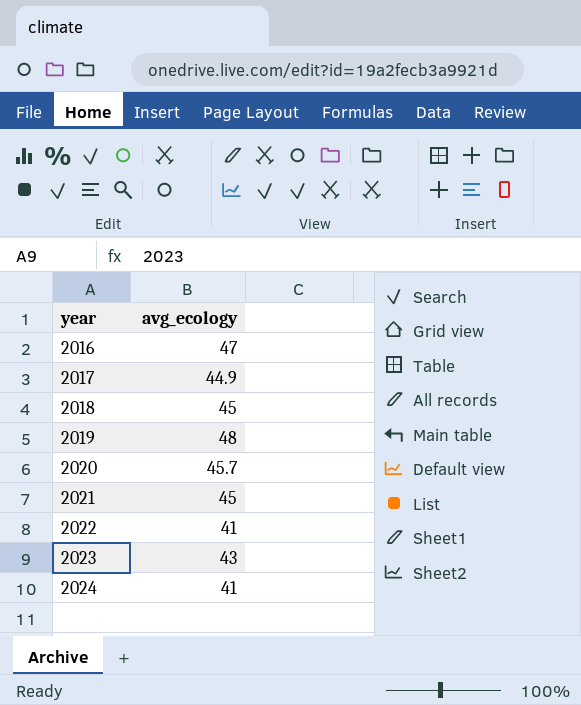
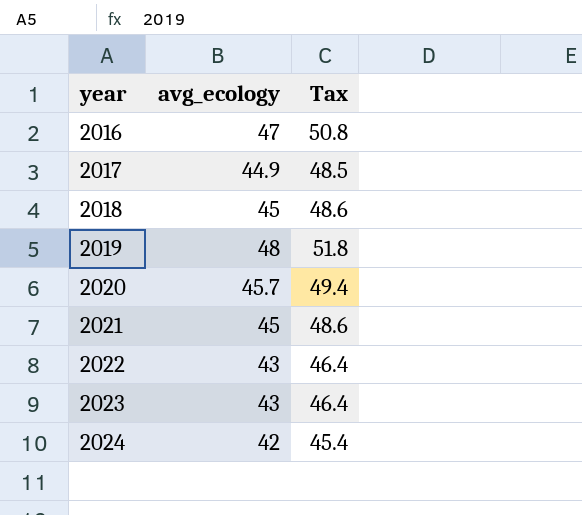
column Tax | formula: none -> [avg_ecology] * 1.08
2022 | avg_ecology: 41 -> 43
2024 | avg_ecology: 41 -> 42

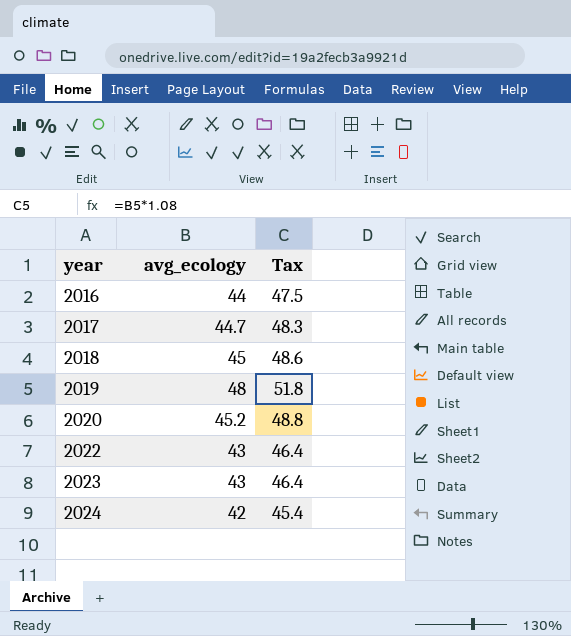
row 2021: 45 | 48.6 -> none
2016 | avg_ecology: 47 -> 44
2016 | Tax: 50.8 -> 47.5
2017 | avg_ecology: 44.9 -> 44.7
2017 | Tax: 48.5 -> 48.3
2020 | avg_ecology: 45.7 -> 45.2
2020 | Tax: 49.4 -> 48.8

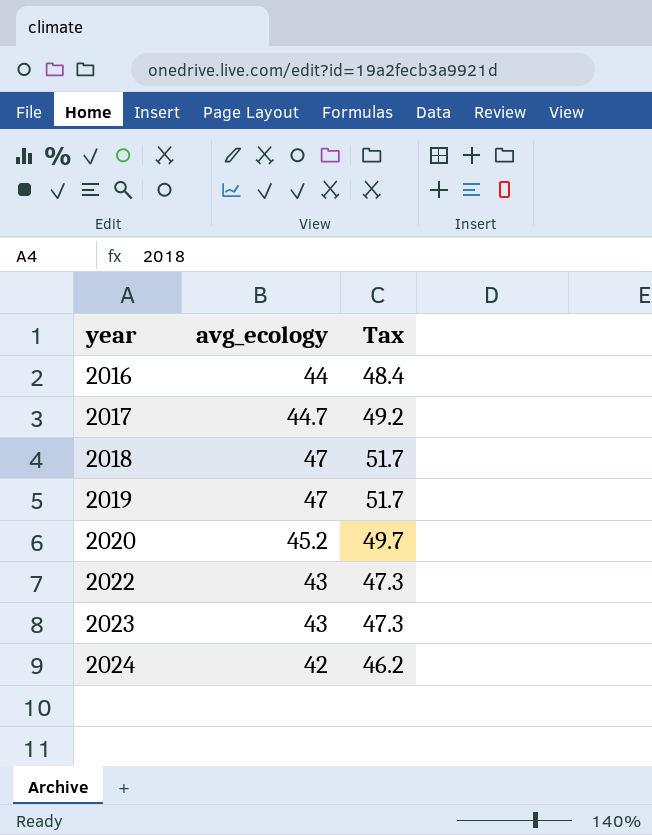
column Tax | formula: [avg_ecology] * 1.08 -> [avg_ecology] * 1.1
2018 | avg_ecology: 45 -> 47
2019 | avg_ecology: 48 -> 47

